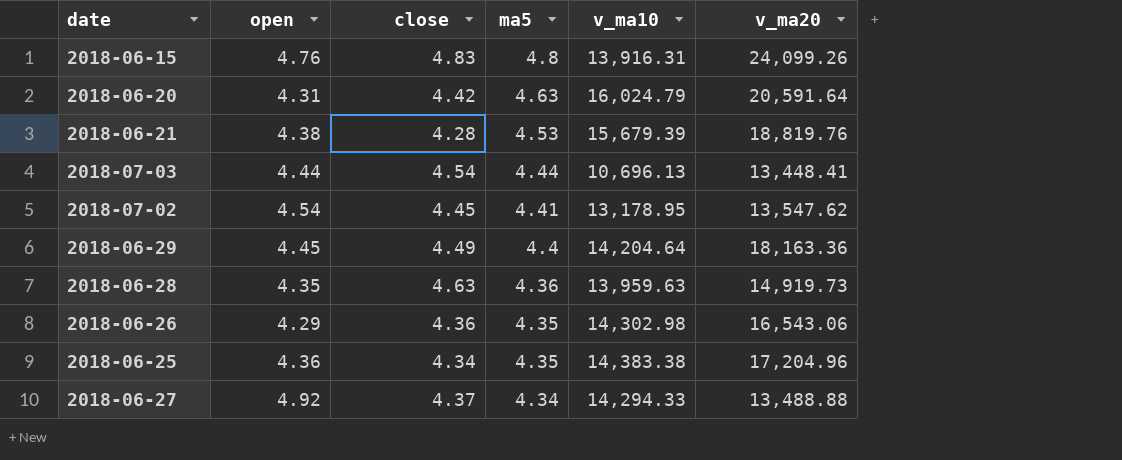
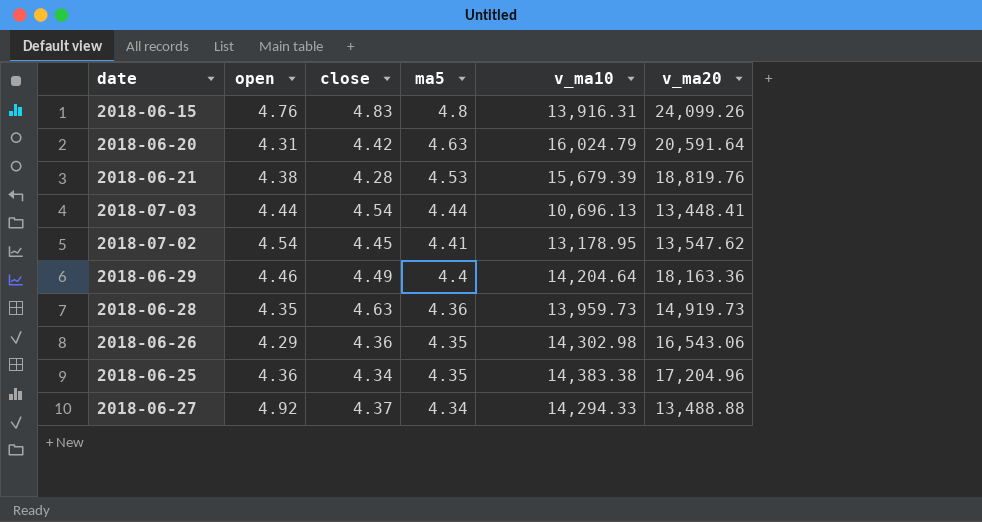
2018-06-29 | open: 4.45 -> 4.46
2018-06-28 | v_ma10: 13,959.63 -> 13,959.73

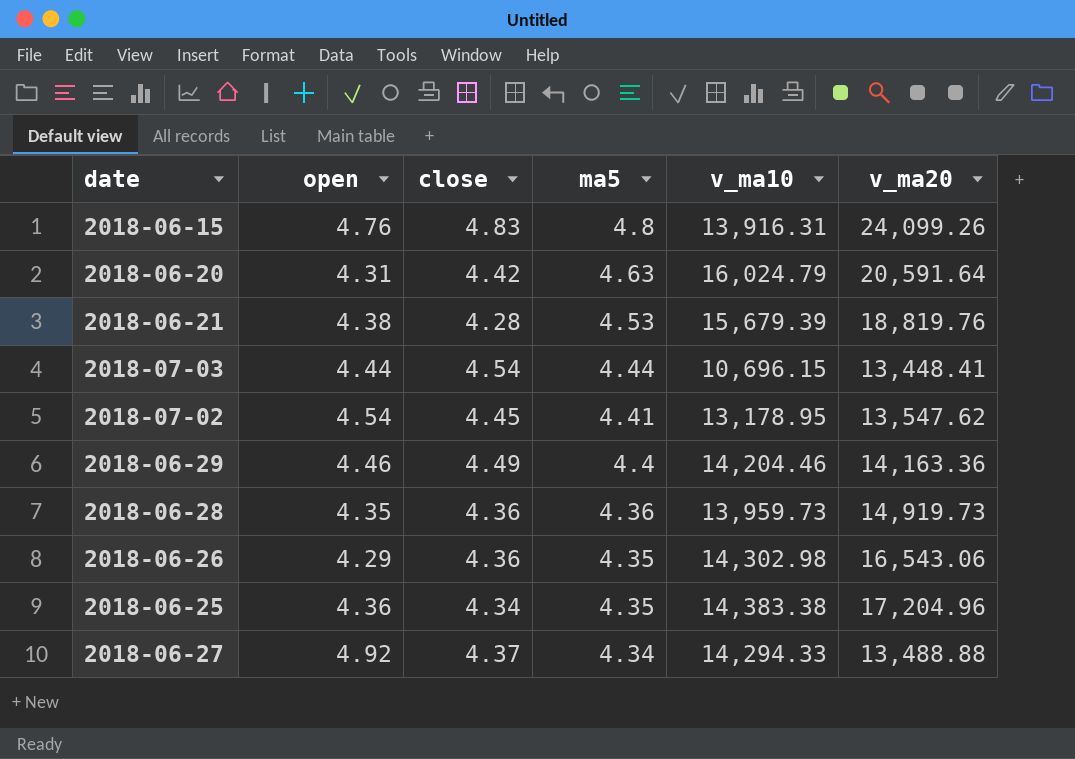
2018-07-03 | v_ma10: 10,696.13 -> 10,696.15
2018-06-29 | v_ma10: 14,204.64 -> 14,204.46
2018-06-29 | v_ma20: 18,163.36 -> 14,163.36
2018-06-28 | close: 4.63 -> 4.36

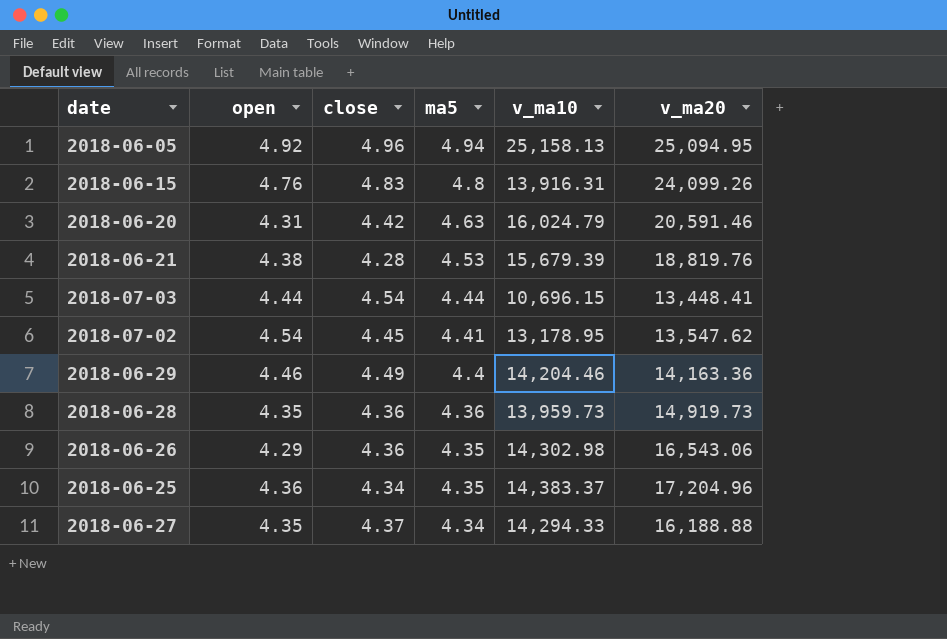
row 2018-06-05: none -> 4.92 | 4.96 | 4.94 | 25,158.13 | 25,094.95
2018-06-20 | v_ma20: 20,591.64 -> 20,591.46
2018-06-25 | v_ma10: 14,383.38 -> 14,383.37
2018-06-27 | open: 4.92 -> 4.35
2018-06-27 | v_ma20: 13,488.88 -> 16,188.88

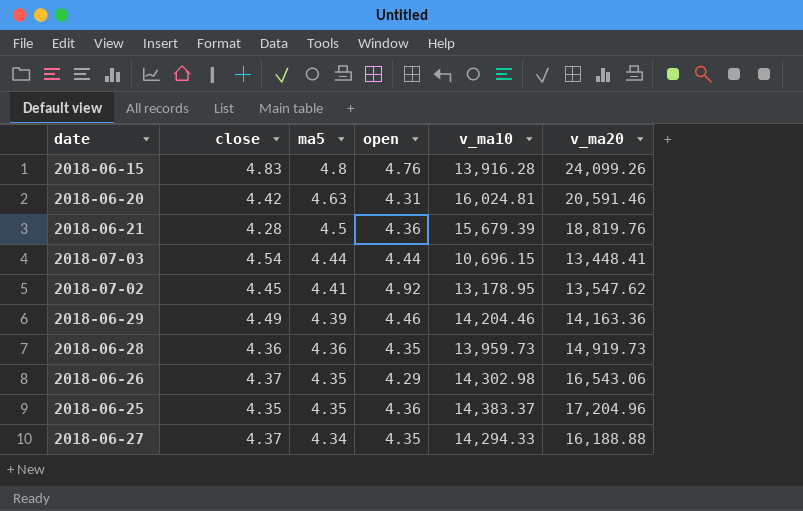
column open | position: 2 -> 4
row 2018-06-05: 4.92 | 4.96 | 4.94 | 25,158.13 | 25,094.95 -> none
2018-06-15 | v_ma10: 13,916.31 -> 13,916.28
2018-06-20 | v_ma10: 16,024.79 -> 16,024.81
2018-06-21 | ma5: 4.53 -> 4.5
2018-06-21 | open: 4.38 -> 4.36
2018-07-02 | open: 4.54 -> 4.92
2018-06-29 | ma5: 4.4 -> 4.39
2018-06-26 | close: 4.36 -> 4.37
2018-06-25 | close: 4.34 -> 4.35

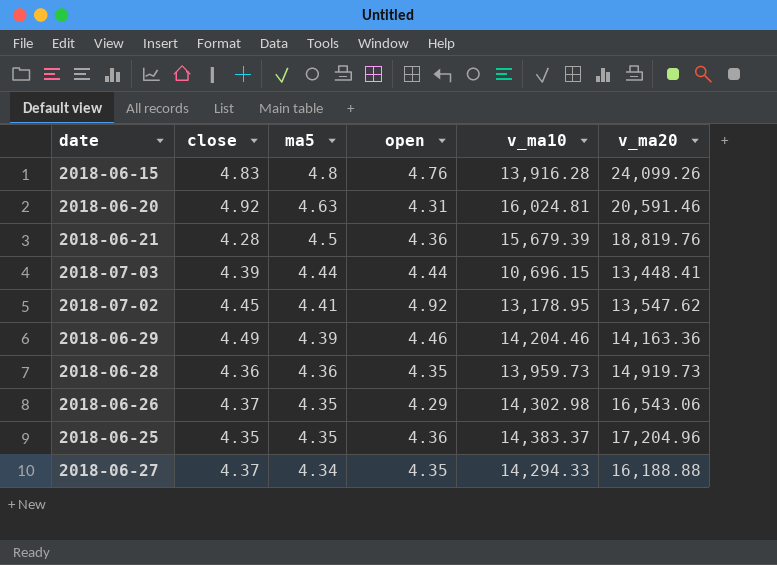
2018-06-20 | close: 4.42 -> 4.92
2018-07-03 | close: 4.54 -> 4.39

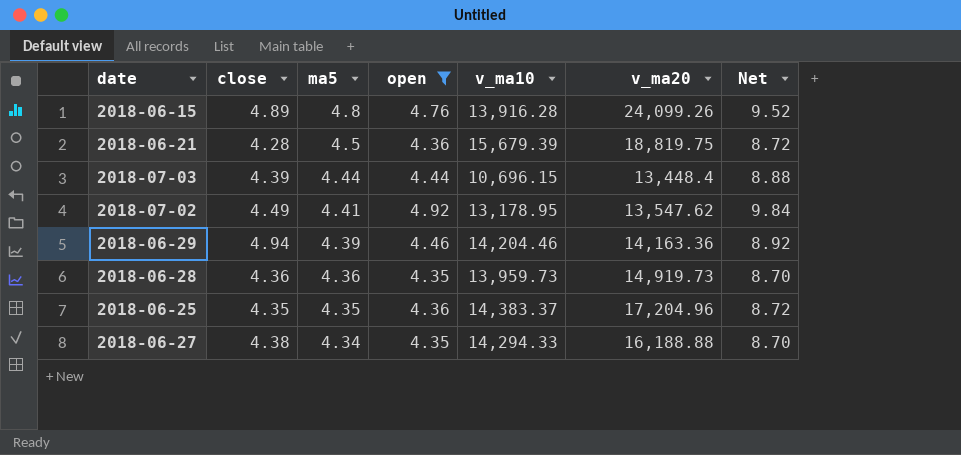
filter: none -> open >= 4.35
column Net | formula: none -> [open] * 2
2018-06-15 | close: 4.83 -> 4.89
2018-06-21 | v_ma20: 18,819.76 -> 18,819.75
2018-07-03 | v_ma20: 13,448.41 -> 13,448.4
2018-07-02 | close: 4.45 -> 4.49
2018-06-29 | close: 4.49 -> 4.94
2018-06-27 | close: 4.37 -> 4.38

